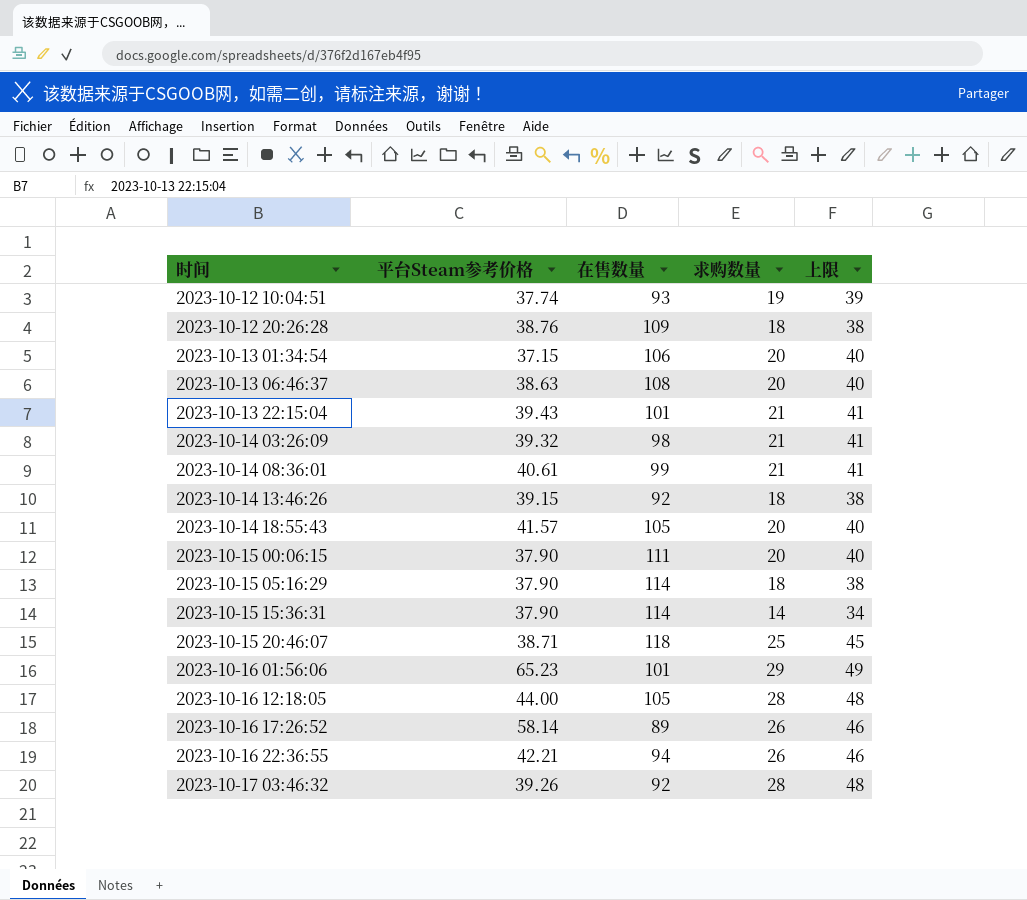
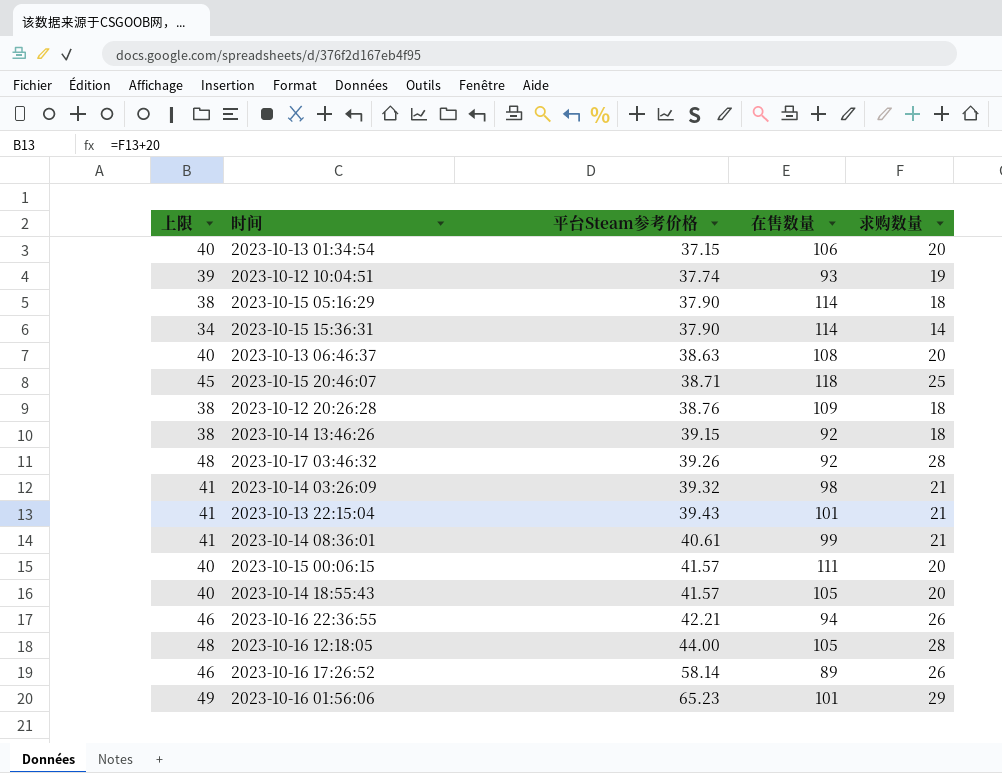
row order: 时间 ascending -> 平台Steam参考价格 ascending
column 上限 | position: 5 -> 1
2023-10-15 00:06:15 | 平台Steam参考价格: 37.90 -> 41.57

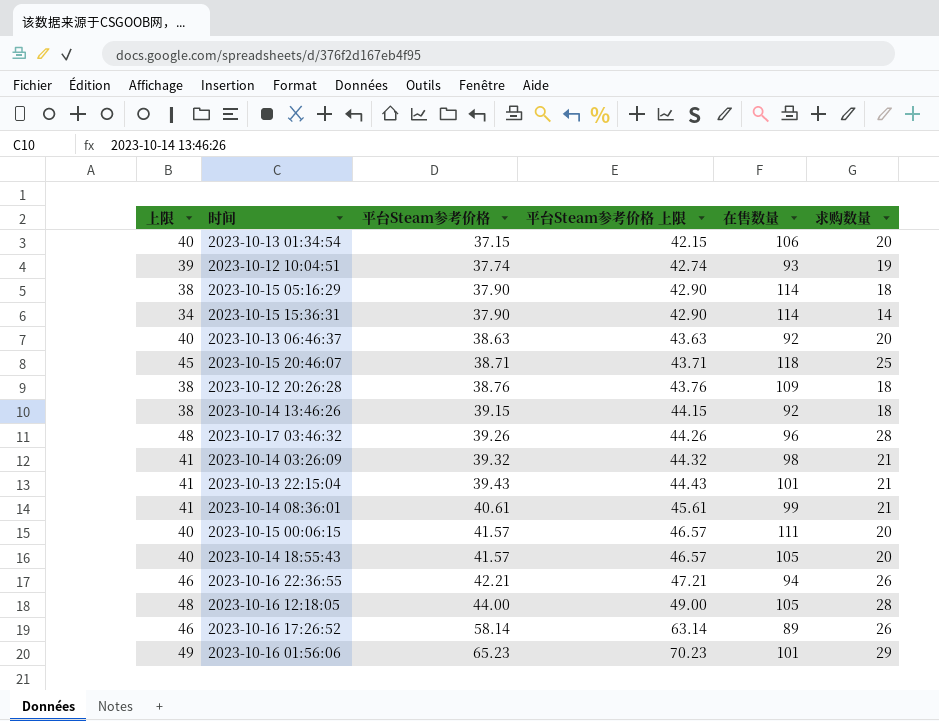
column 平台Steam参考价格 上限 | formula: none -> [平台Steam参考价格] + 5
2023-10-13 06:46:37 | 在售数量: 108 -> 92
2023-10-17 03:46:32 | 在售数量: 92 -> 96

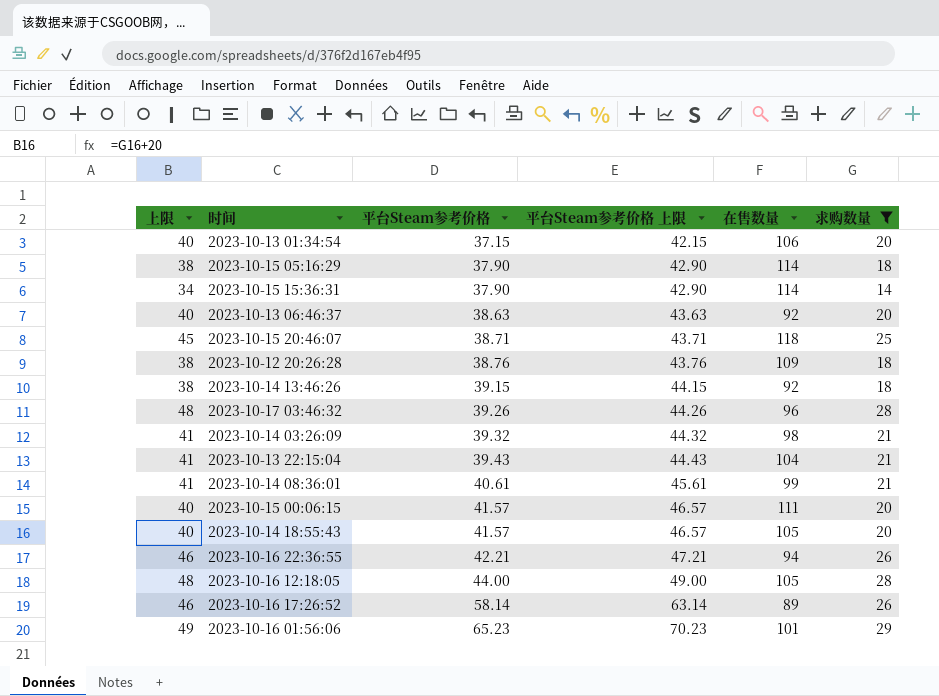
filter: none -> 求购数量 != 19
2023-10-13 22:15:04 | 在售数量: 101 -> 104

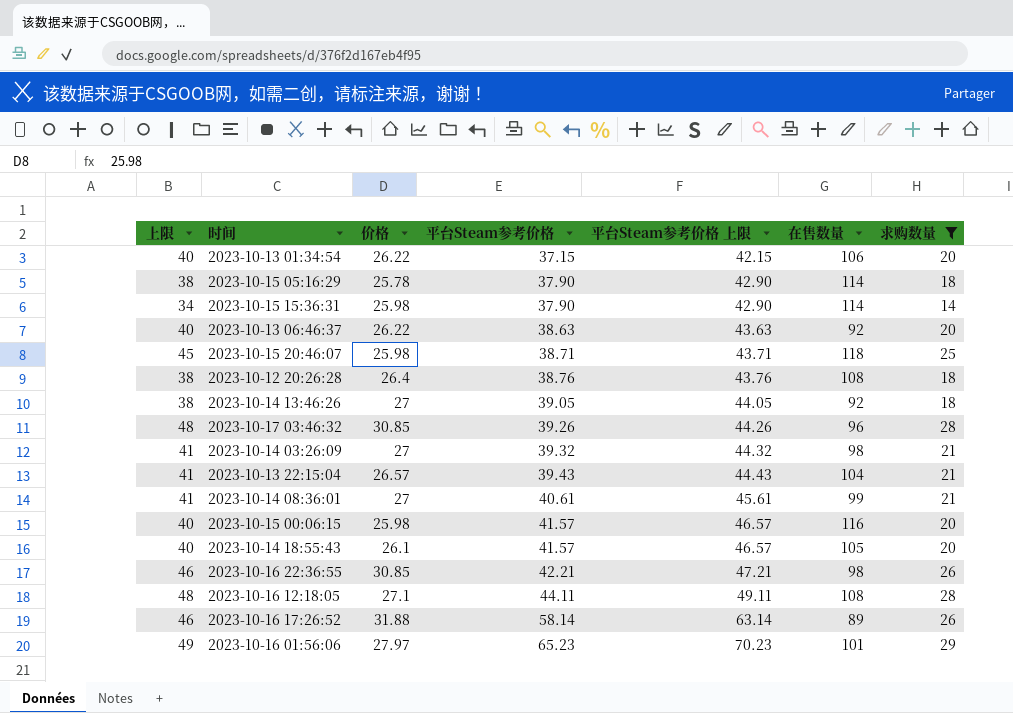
column 价格 | position: none -> 3
2023-10-12 20:26:28 | 在售数量: 109 -> 108
2023-10-14 13:46:26 | 平台Steam参考价格: 39.15 -> 39.05
2023-10-14 13:46:26 | 平台Steam参考价格 上限: 44.15 -> 44.05
2023-10-15 00:06:15 | 在售数量: 111 -> 116
2023-10-16 22:36:55 | 在售数量: 94 -> 98
2023-10-16 12:18:05 | 平台Steam参考价格: 44.00 -> 44.11
2023-10-16 12:18:05 | 平台Steam参考价格 上限: 49.00 -> 49.11
2023-10-16 12:18:05 | 在售数量: 105 -> 108

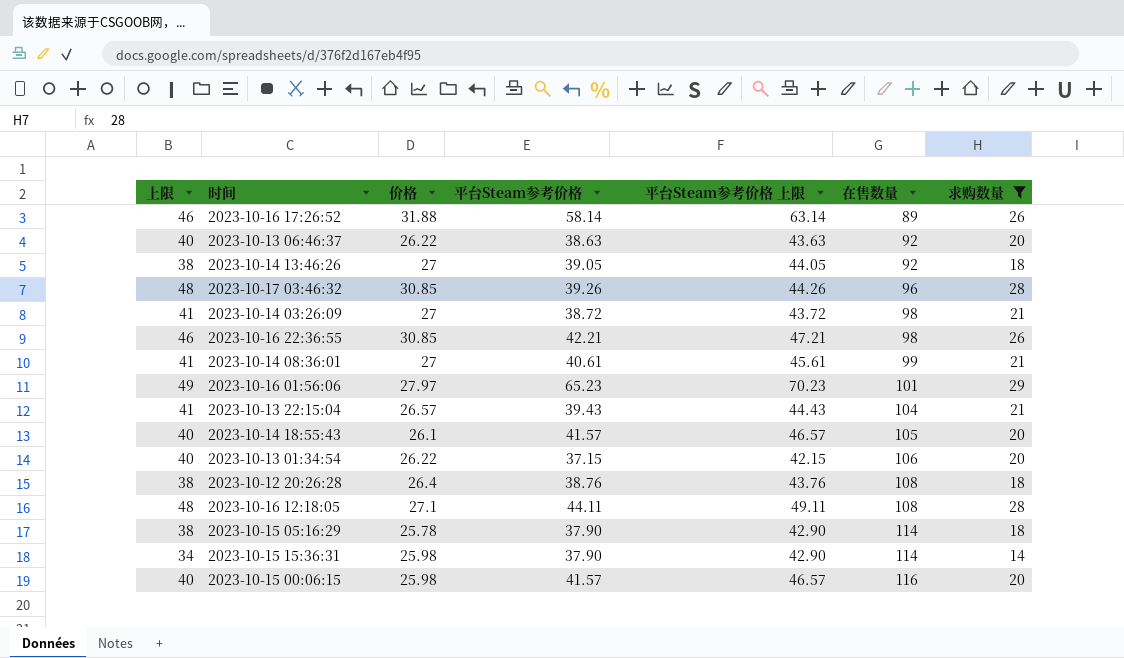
row order: 平台Steam参考价格 ascending -> 在售数量 ascending
row 2023-10-15 20:46:07: 45 | 25.98 | 38.71 | 43.71 | 118 | 25 -> none
2023-10-14 03:26:09 | 平台Steam参考价格: 39.32 -> 38.72
2023-10-14 03:26:09 | 平台Steam参考价格 上限: 44.32 -> 43.72

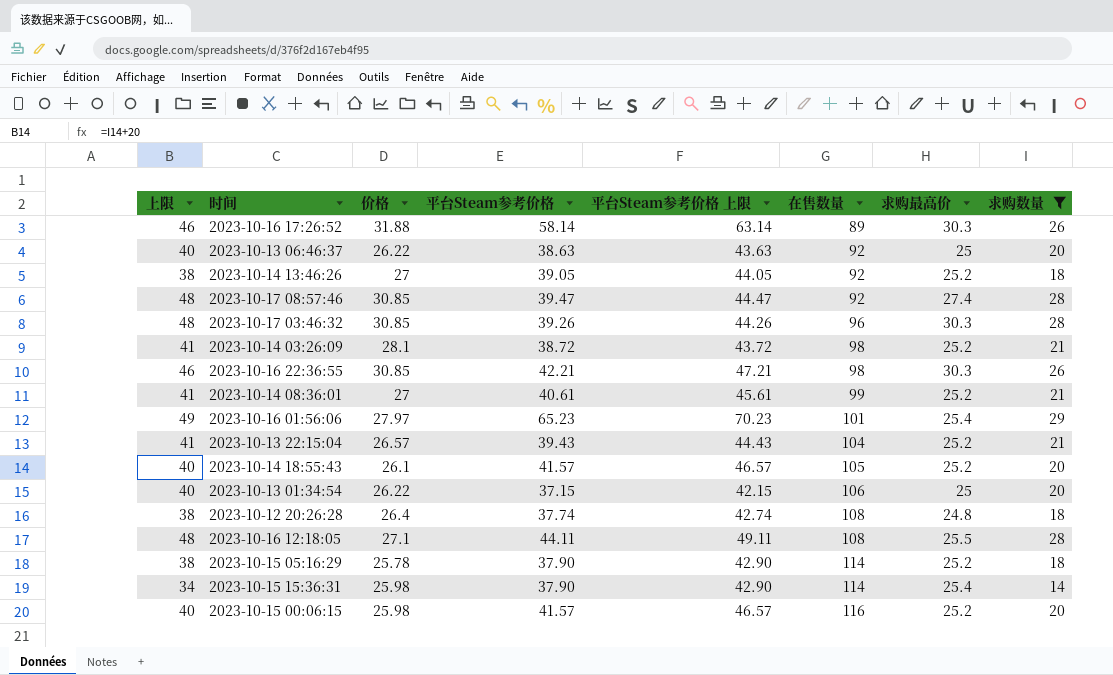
column 求购最高价 | position: none -> 7
row 2023-10-17 08:57:46: none -> 48 | 30.85 | 39.47 | 44.47 | 92 | 27.4 | 28
2023-10-14 03:26:09 | 价格: 27 -> 28.1
2023-10-12 20:26:28 | 平台Steam参考价格: 38.76 -> 37.74
2023-10-12 20:26:28 | 平台Steam参考价格 上限: 43.76 -> 42.74

